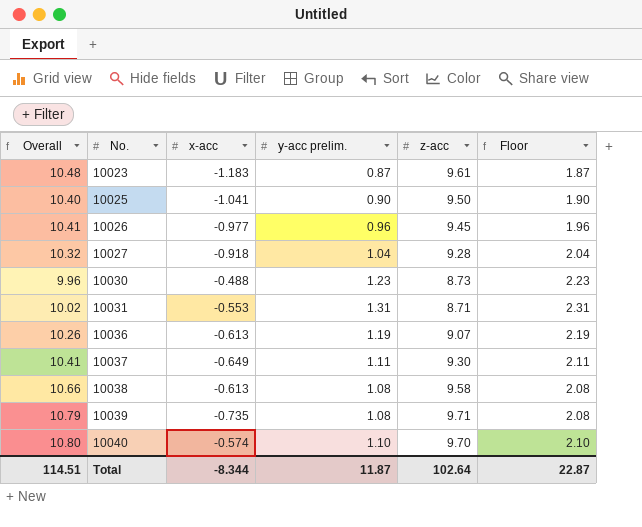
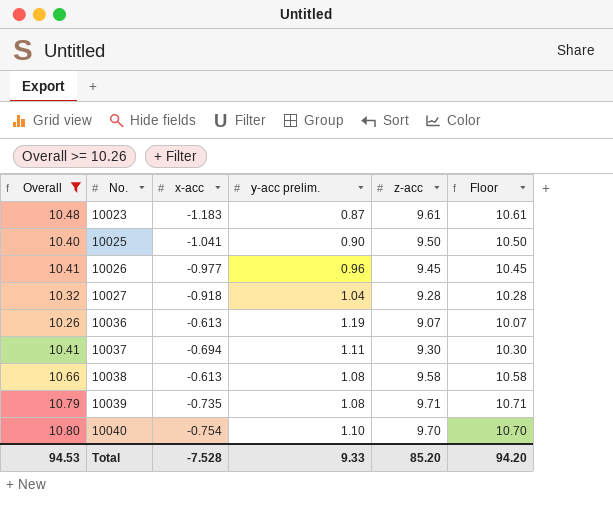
filter: none -> Overall >= 10.26
column Floor | formula: [y-acc prelim.] + 1 -> [z-acc] + 1
10037 | x-acc: -0.649 -> -0.694
10040 | x-acc: -0.574 -> -0.754
Total | Overall: 114.51 -> 94.53
Total | x-acc: -8.344 -> -7.528
Total | y-acc prelim.: 11.87 -> 9.33
Total | z-acc: 102.64 -> 85.20
Total | Floor: 22.87 -> 94.20

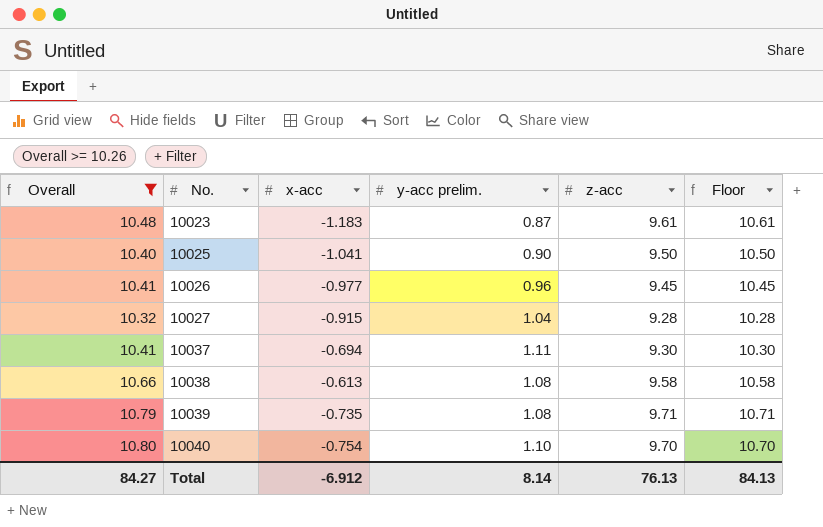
row 10036: 10.26 | -0.613 | 1.19 | 9.07 | 10.07 -> none
10027 | x-acc: -0.918 -> -0.915
Total | Overall: 94.53 -> 84.27
Total | x-acc: -7.528 -> -6.912
Total | y-acc prelim.: 9.33 -> 8.14
Total | z-acc: 85.20 -> 76.13
Total | Floor: 94.20 -> 84.13

